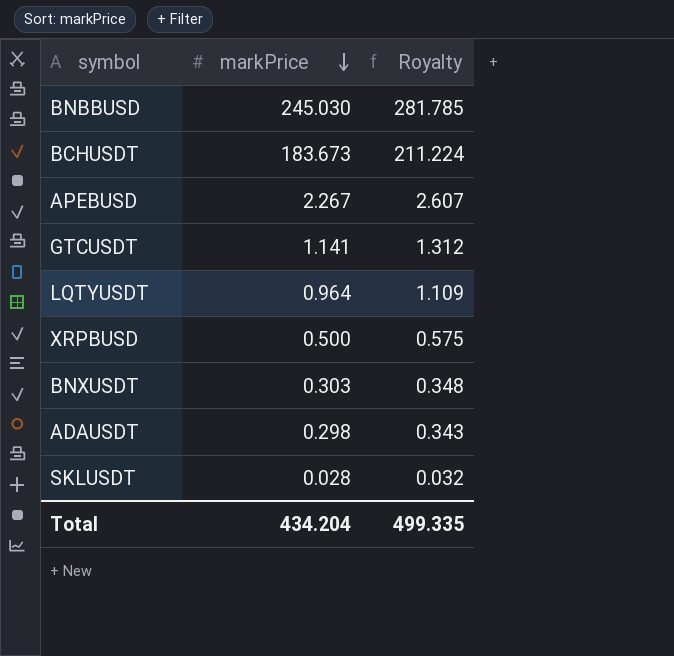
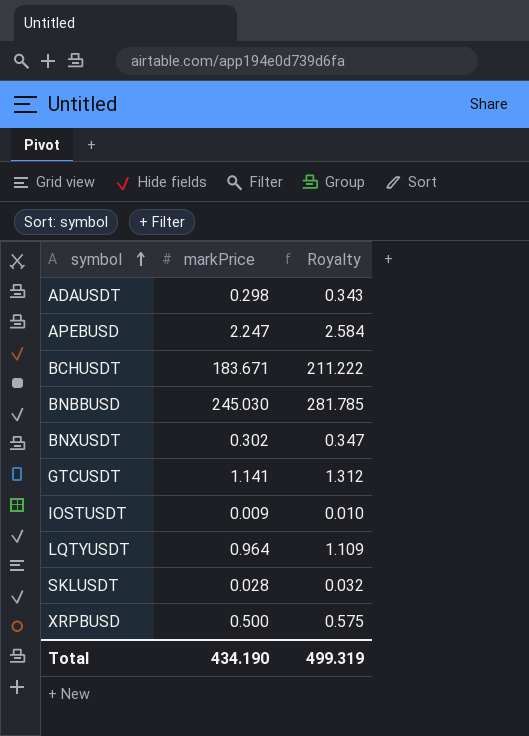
row order: markPrice descending -> symbol ascending
APEBUSD | markPrice: 2.267 -> 2.247
APEBUSD | Royalty: 2.607 -> 2.584
BCHUSDT | markPrice: 183.673 -> 183.671
BCHUSDT | Royalty: 211.224 -> 211.222
BNXUSDT | markPrice: 0.303 -> 0.302
BNXUSDT | Royalty: 0.348 -> 0.347
row IOSTUSDT: none -> 0.009 | 0.010
Total | markPrice: 434.204 -> 434.190
Total | Royalty: 499.335 -> 499.319

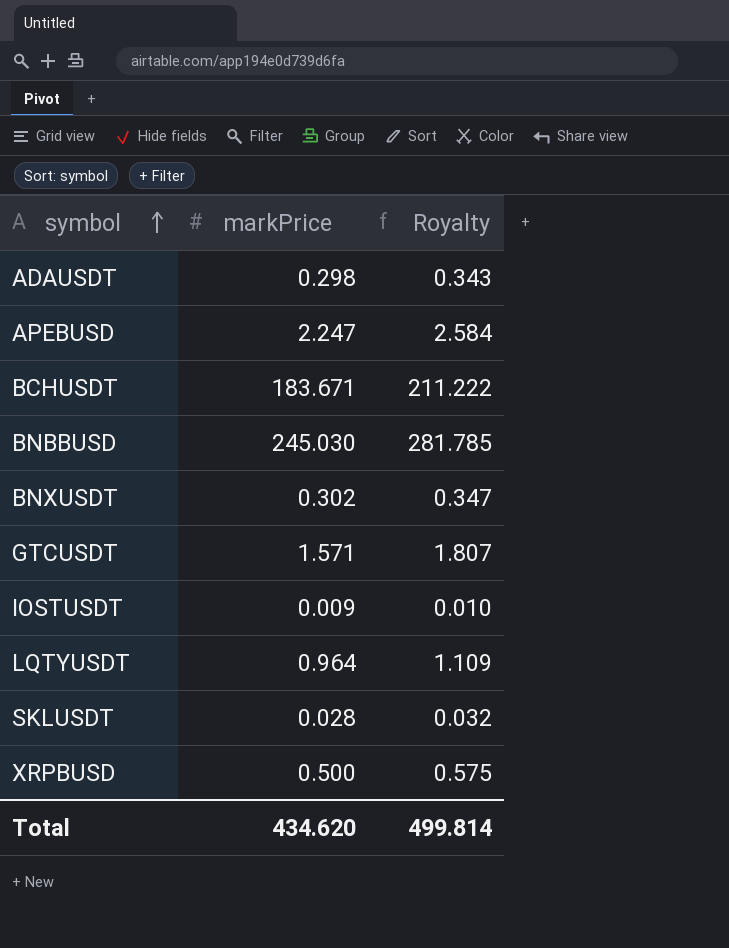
GTCUSDT | markPrice: 1.141 -> 1.571
GTCUSDT | Royalty: 1.312 -> 1.807
Total | markPrice: 434.190 -> 434.620
Total | Royalty: 499.319 -> 499.814

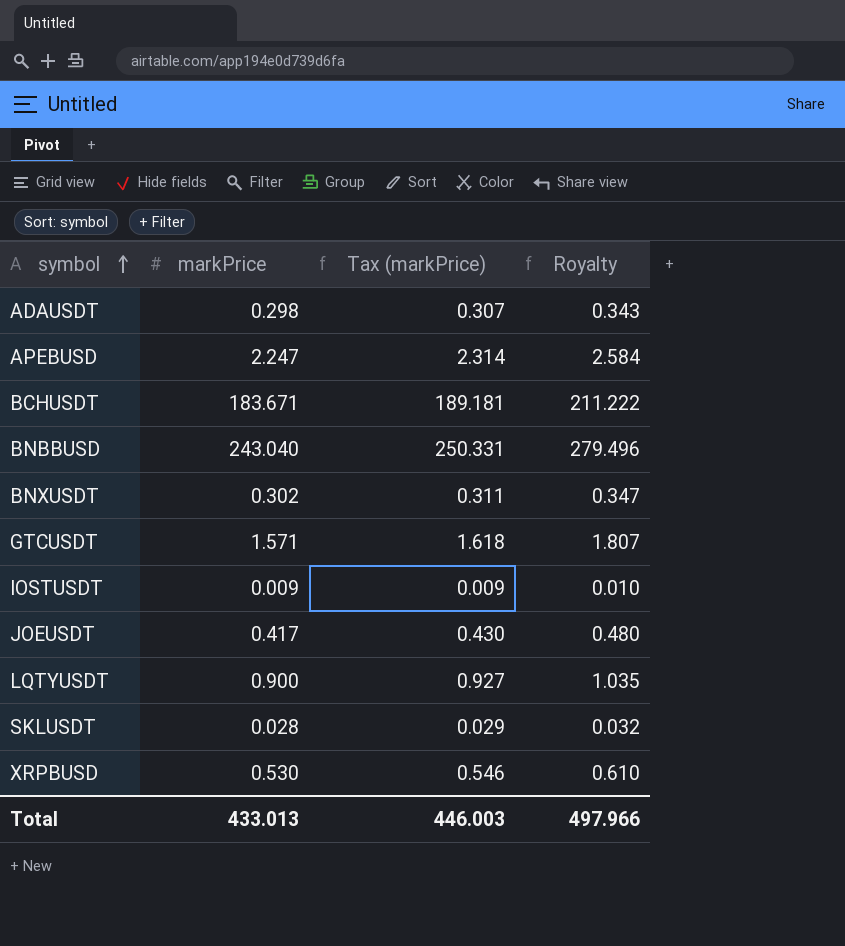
column Tax (markPrice) | formula: none -> [markPrice] * 1.03
BNBBUSD | markPrice: 245.030 -> 243.040
BNBBUSD | Royalty: 281.785 -> 279.496
row JOEUSDT: none -> 0.417 | 0.430 | 0.480
LQTYUSDT | markPrice: 0.964 -> 0.900
LQTYUSDT | Royalty: 1.109 -> 1.035
XRPBUSD | markPrice: 0.500 -> 0.530
XRPBUSD | Royalty: 0.575 -> 0.610
Total | markPrice: 434.620 -> 433.013
Total | Royalty: 499.814 -> 497.966

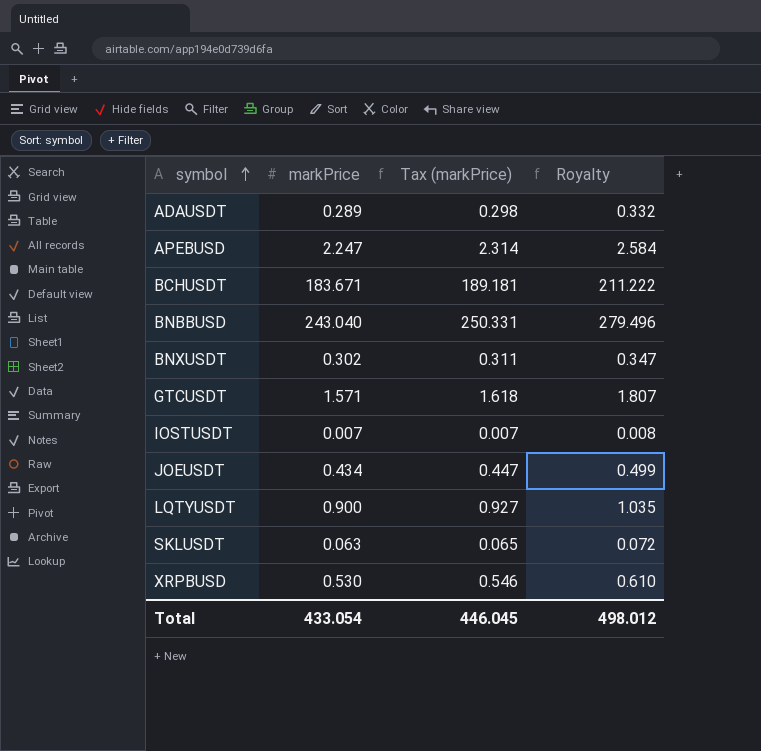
ADAUSDT | markPrice: 0.298 -> 0.289
ADAUSDT | Tax (markPrice): 0.307 -> 0.298
ADAUSDT | Royalty: 0.343 -> 0.332
IOSTUSDT | markPrice: 0.009 -> 0.007
IOSTUSDT | Tax (markPrice): 0.009 -> 0.007
IOSTUSDT | Royalty: 0.010 -> 0.008
JOEUSDT | markPrice: 0.417 -> 0.434
JOEUSDT | Tax (markPrice): 0.430 -> 0.447
JOEUSDT | Royalty: 0.480 -> 0.499
SKLUSDT | markPrice: 0.028 -> 0.063
SKLUSDT | Tax (markPrice): 0.029 -> 0.065
SKLUSDT | Royalty: 0.032 -> 0.072
Total | markPrice: 433.013 -> 433.054
Total | Tax (markPrice): 446.003 -> 446.045
Total | Royalty: 497.966 -> 498.012

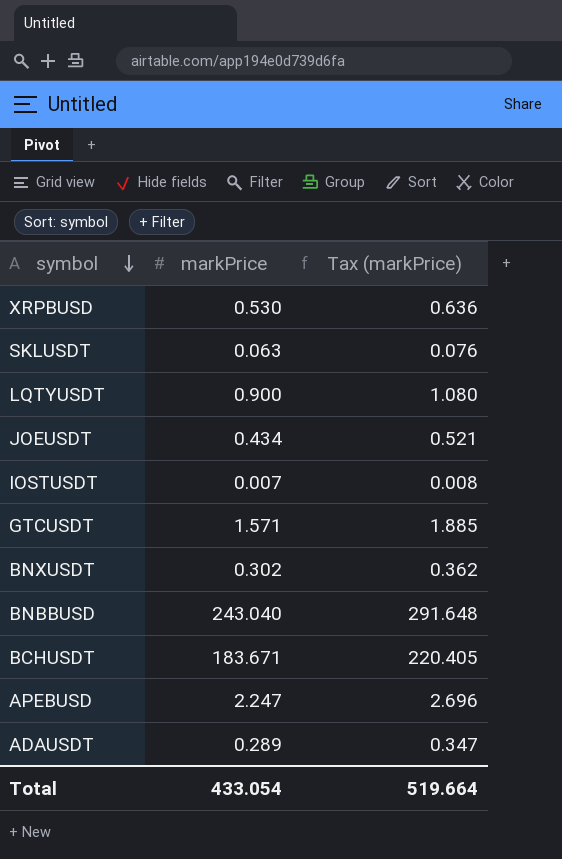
row order: symbol ascending -> symbol descending
column Royalty | formula: [markPrice] * 1.15 -> none
column Tax (markPrice) | formula: [markPrice] * 1.03 -> [markPrice] * 1.2
Total | Tax (markPrice): 446.045 -> 519.664

